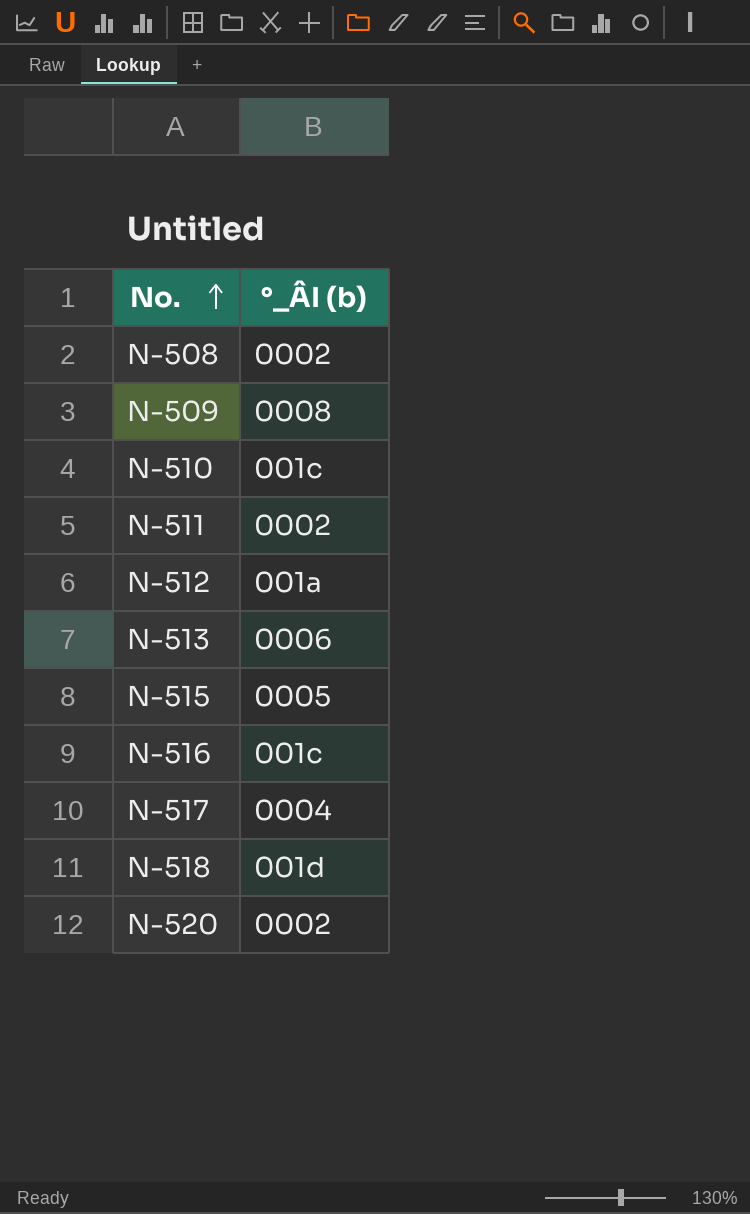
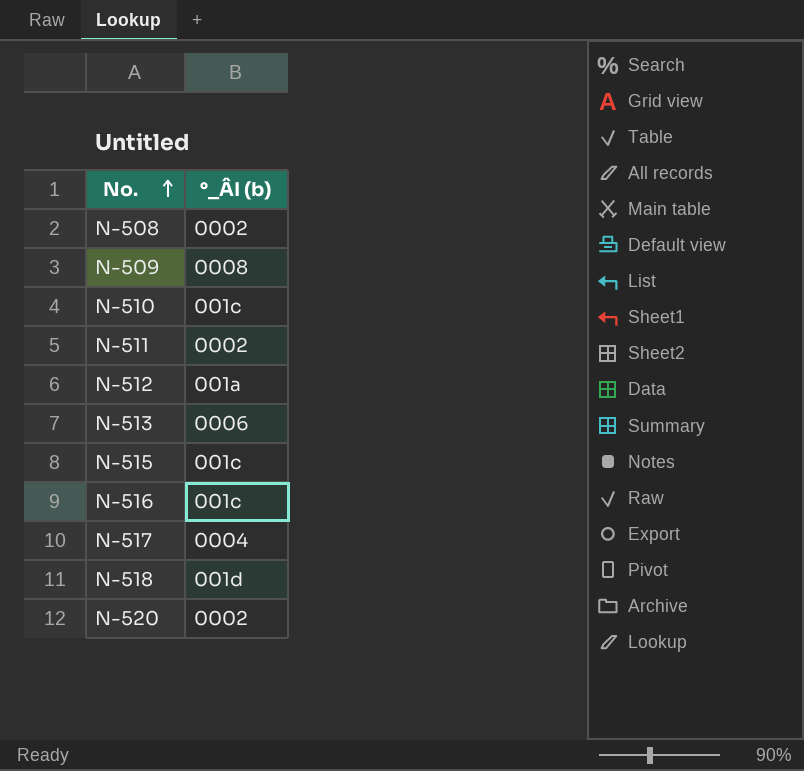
N-515 | °_ÂI (b): 0005 -> 001c

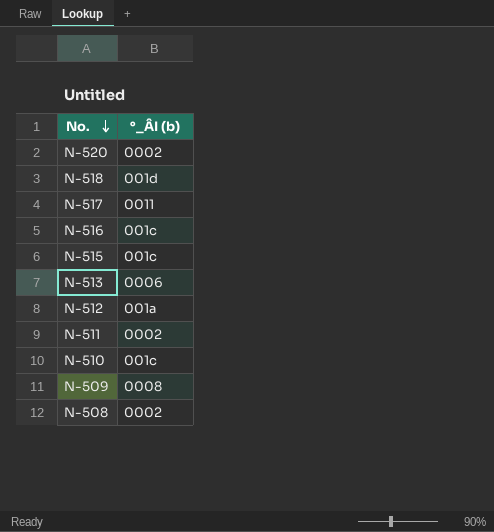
row order: No. ascending -> No. descending
N-517 | °_ÂI (b): 0004 -> 0011

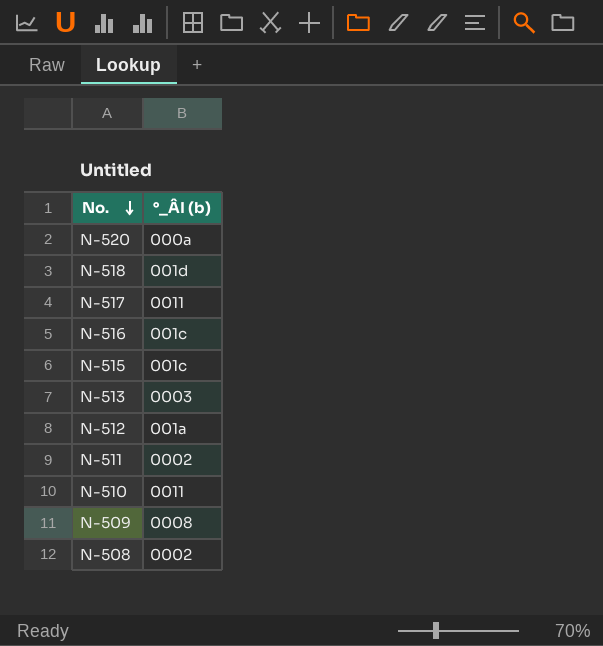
N-520 | °_ÂI (b): 0002 -> 000a
N-513 | °_ÂI (b): 0006 -> 0003
N-510 | °_ÂI (b): 001c -> 0011

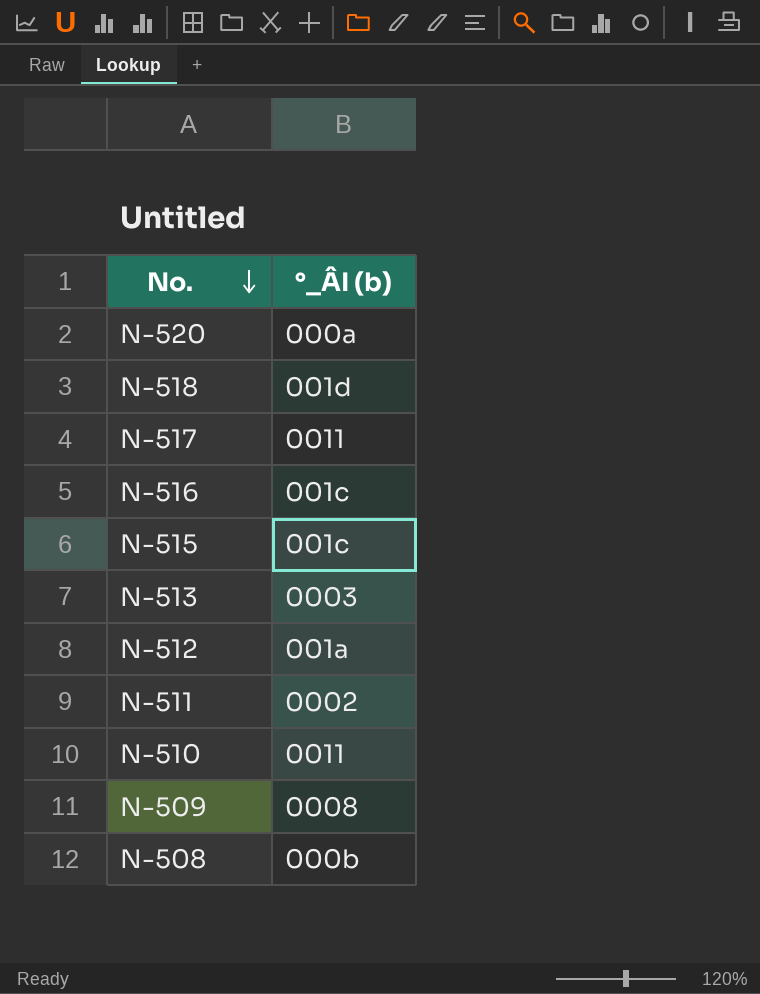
N-508 | °_ÂI (b): 0002 -> 000b

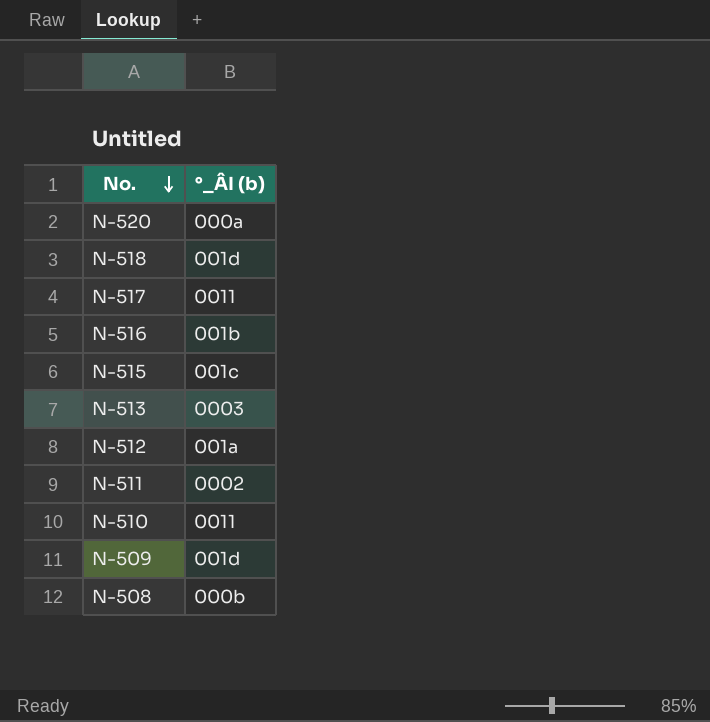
N-516 | °_ÂI (b): 001c -> 001b
N-509 | °_ÂI (b): 0008 -> 001d

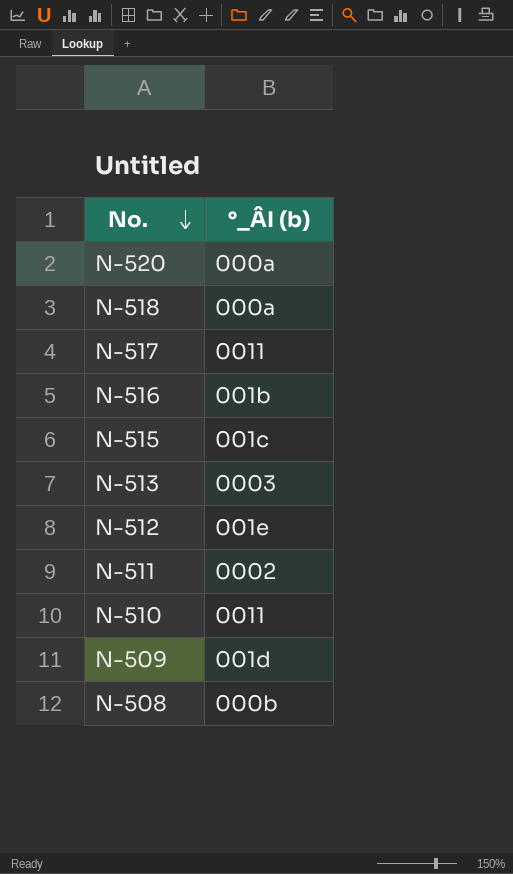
N-518 | °_ÂI (b): 001d -> 000a
N-512 | °_ÂI (b): 001a -> 001e

